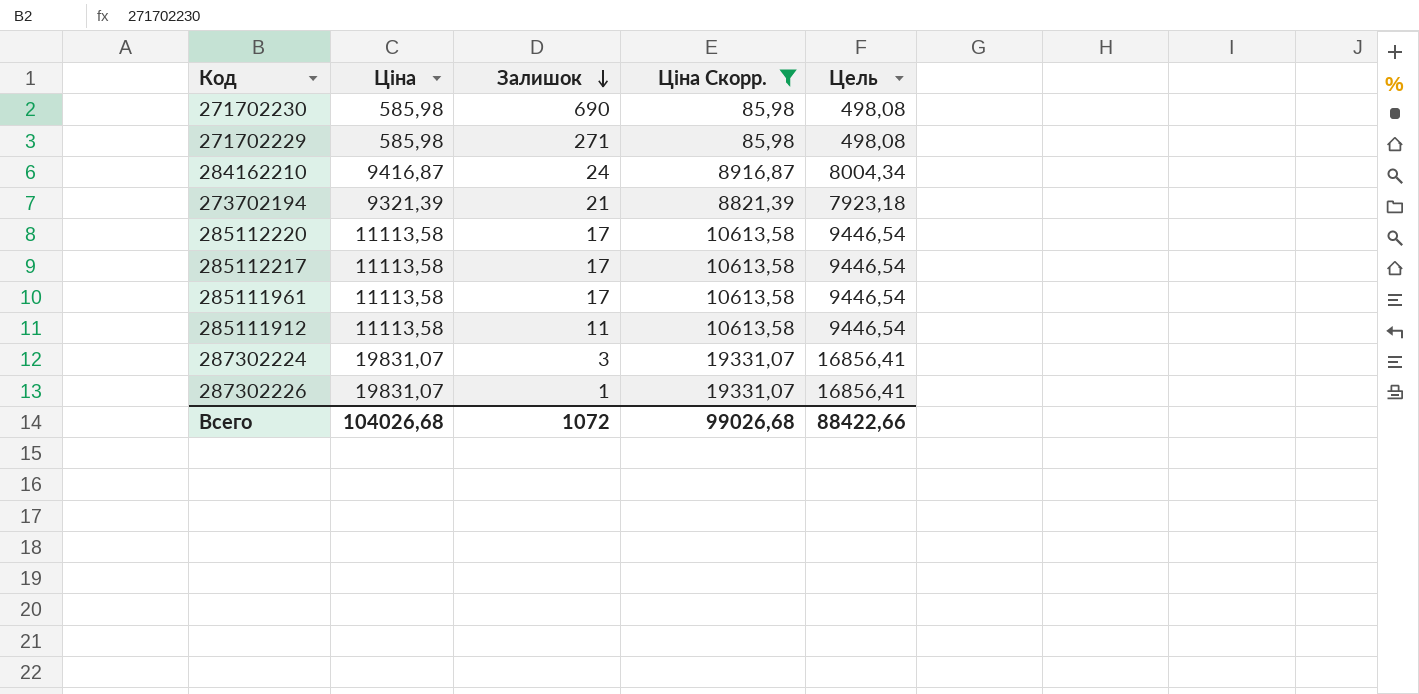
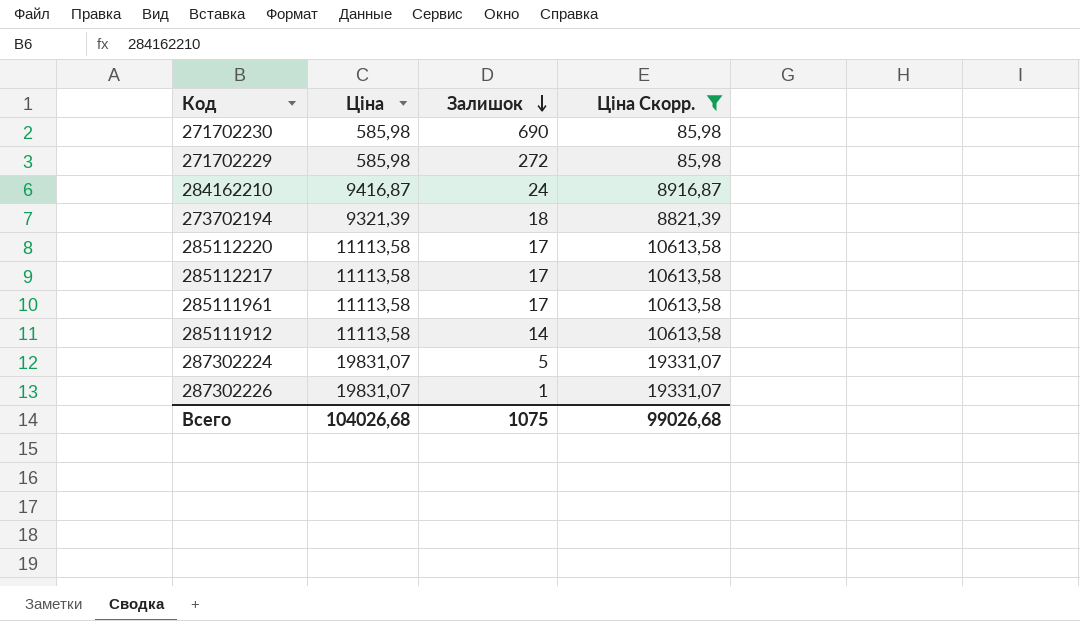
column Цель | formula: [Ціна] * 0,85 -> none
271702229 | Залишок: 271 -> 272
273702194 | Залишок: 21 -> 18
285111912 | Залишок: 11 -> 14
287302224 | Залишок: 3 -> 5
Всего | Залишок: 1072 -> 1075

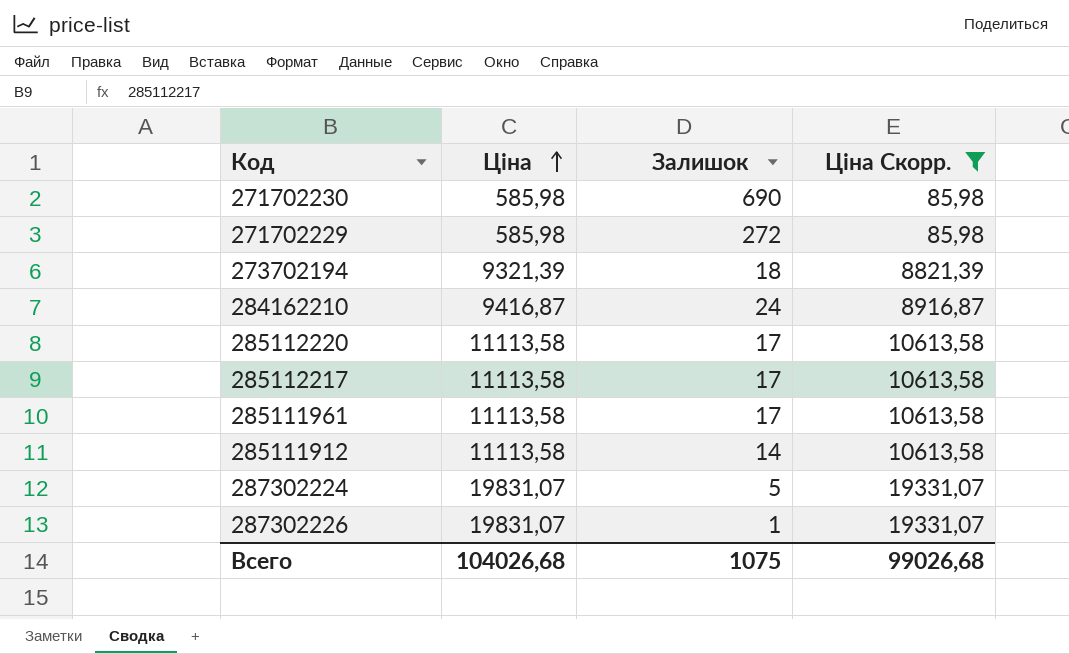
row order: Залишок descending -> Ціна ascending

